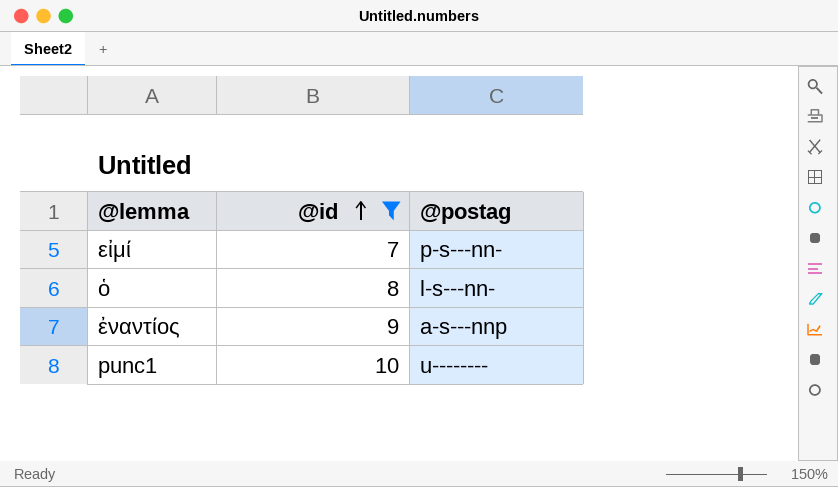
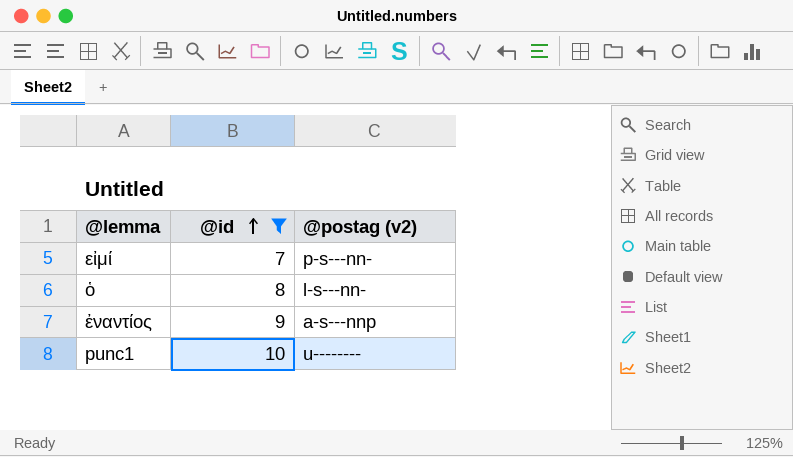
column name: @postag -> @postag (v2)

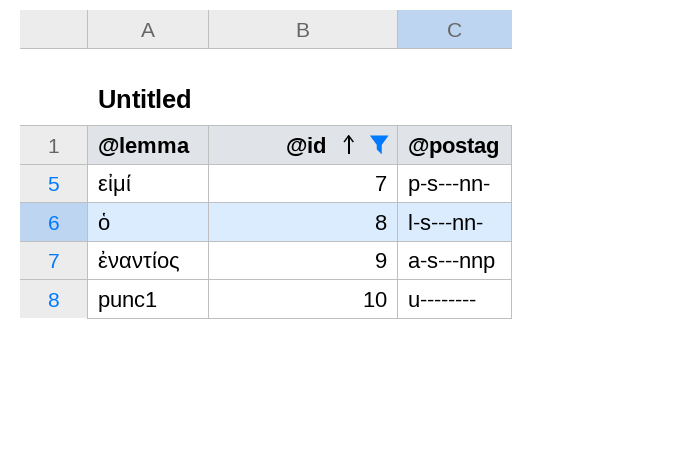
column name: @postag (v2) -> @postag

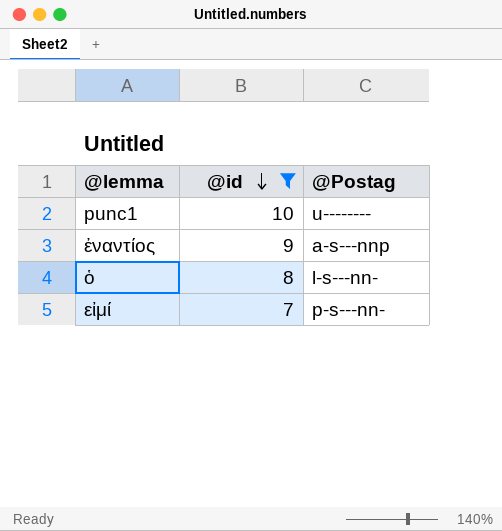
row order: @id ascending -> @id descending
column name: @postag -> @Postag

